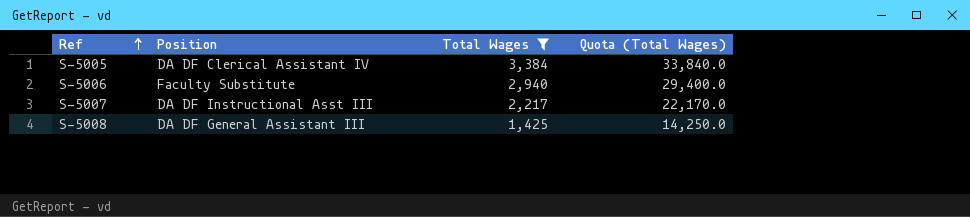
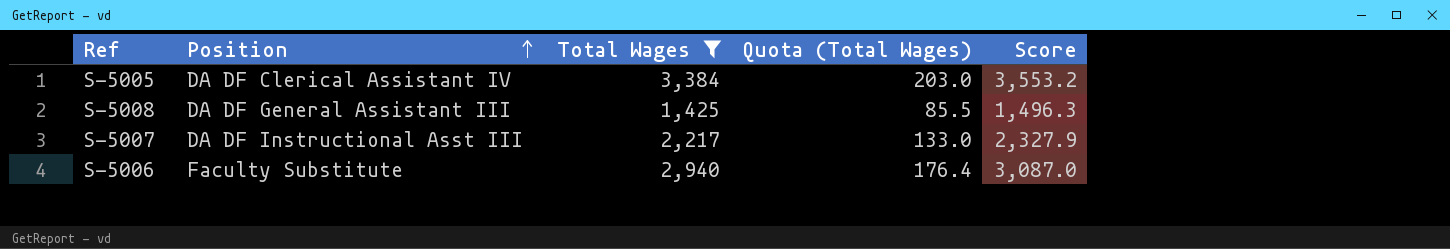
row order: Ref ascending -> Position ascending
column Quota (Total Wages) | formula: [Total Wages] * 10 -> [Total Wages] * 0.06
column Score | formula: none -> [Total Wages] * 1.05

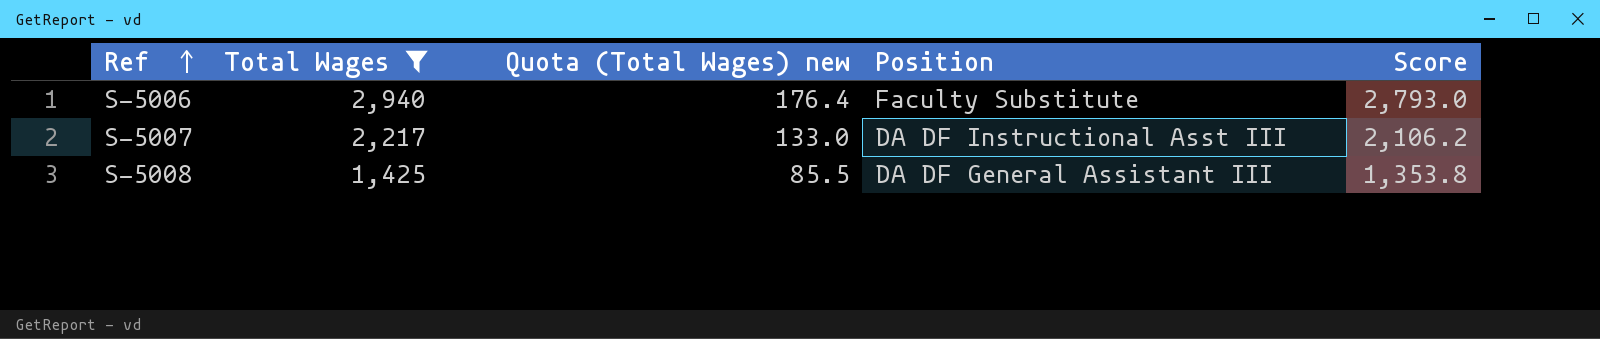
row order: Position ascending -> Ref ascending
column name: Quota (Total Wages) -> Quota (Total Wages) new
column Position | position: 2 -> 4
column Score | formula: [Total Wages] * 1.05 -> [Total Wages] * 0.95
row S-5005: DA DF Clerical Assistant IV | 3,384 | 203.0 | 3,553.2 -> none

